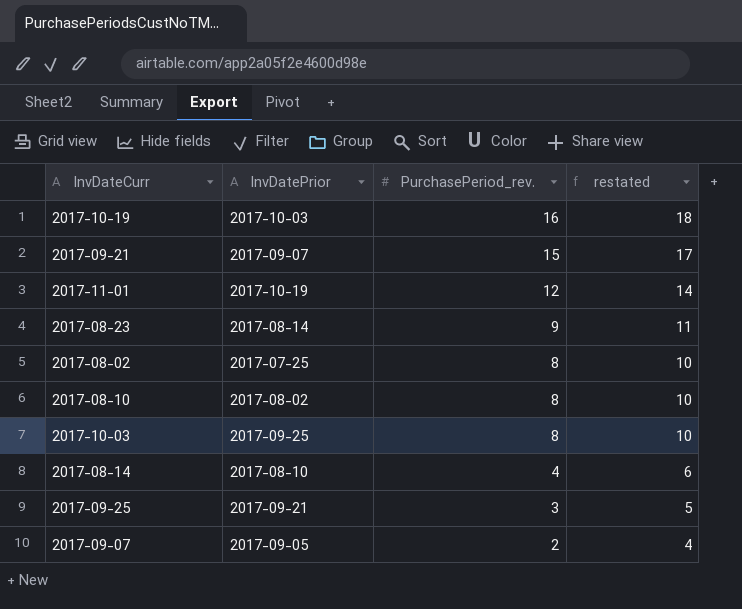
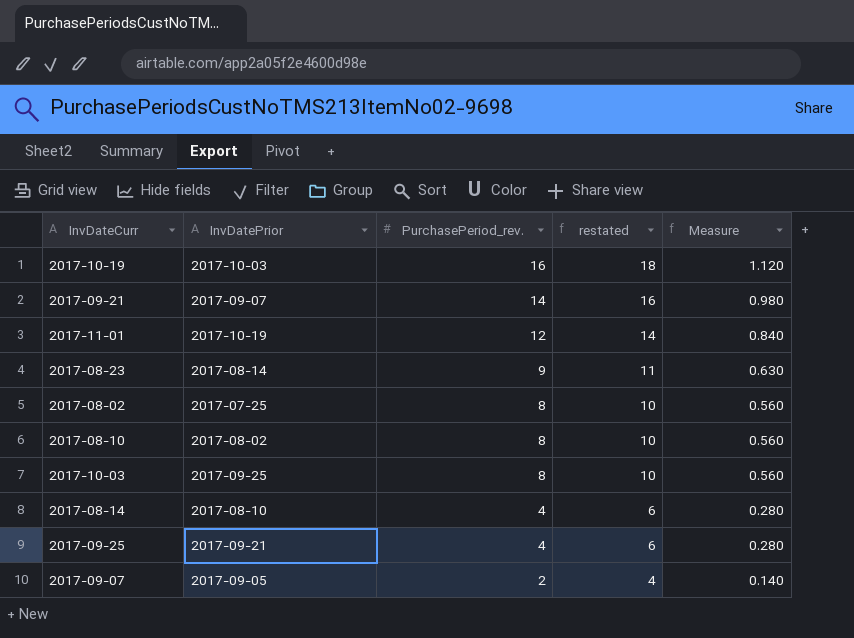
column Measure | formula: none -> [PurchasePeriod_rev.] * 0.07
2017-09-21 | PurchasePeriod_rev.: 15 -> 14
2017-09-21 | restated: 17 -> 16
2017-09-25 | PurchasePeriod_rev.: 3 -> 4
2017-09-25 | restated: 5 -> 6

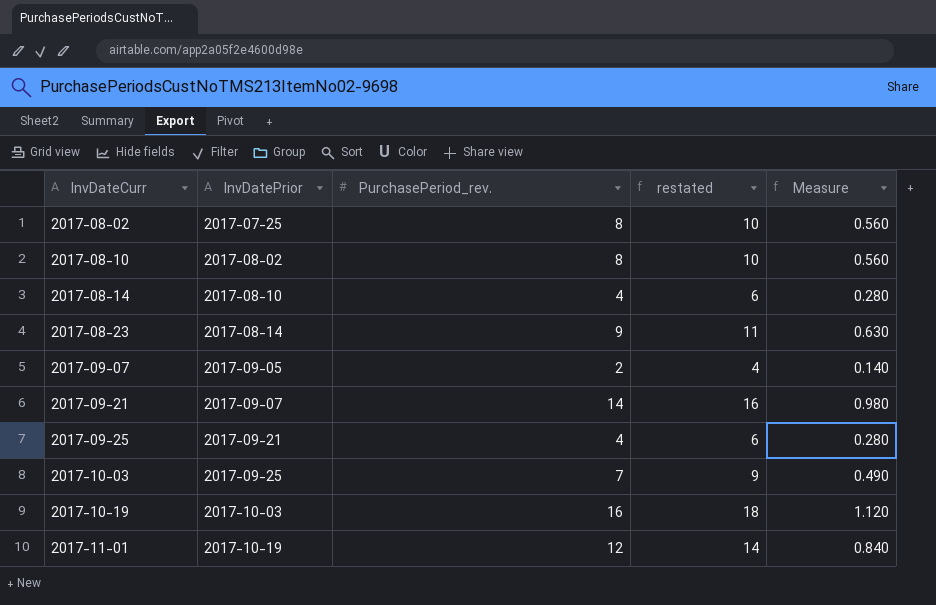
row order: PurchasePeriod_rev. descending -> InvDateCurr ascending
2017-10-03 | PurchasePeriod_rev.: 8 -> 7
2017-10-03 | restated: 10 -> 9
2017-10-03 | Measure: 0.560 -> 0.490

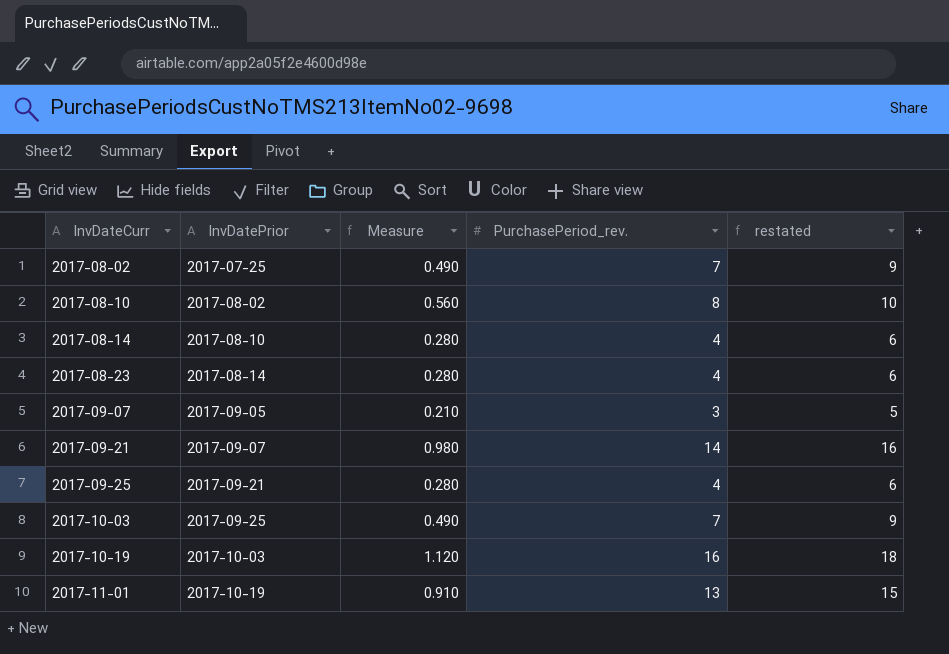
column Measure | position: 5 -> 3
2017-08-02 | Measure: 0.560 -> 0.490
2017-08-02 | PurchasePeriod_rev.: 8 -> 7
2017-08-02 | restated: 10 -> 9
2017-08-23 | Measure: 0.630 -> 0.280
2017-08-23 | PurchasePeriod_rev.: 9 -> 4
2017-08-23 | restated: 11 -> 6
2017-09-07 | Measure: 0.140 -> 0.210
2017-09-07 | PurchasePeriod_rev.: 2 -> 3
2017-09-07 | restated: 4 -> 5
2017-11-01 | Measure: 0.840 -> 0.910
2017-11-01 | PurchasePeriod_rev.: 12 -> 13
2017-11-01 | restated: 14 -> 15

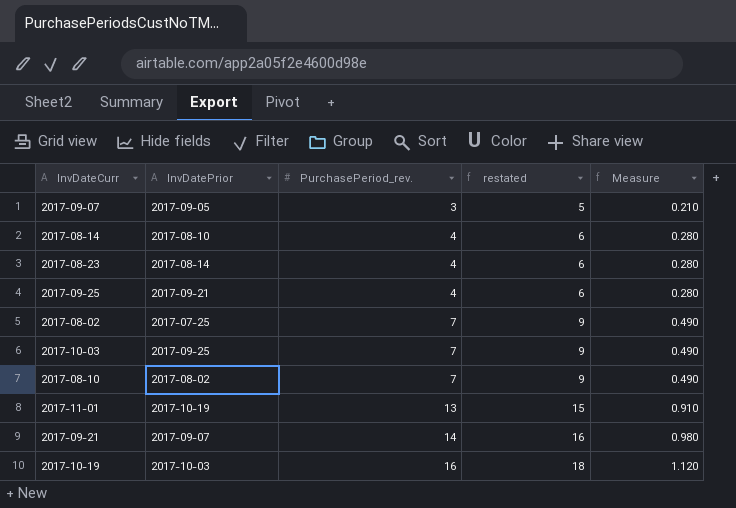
row order: InvDateCurr ascending -> PurchasePeriod_rev. ascending
column Measure | position: 3 -> 5
2017-08-10 | PurchasePeriod_rev.: 8 -> 7
2017-08-10 | restated: 10 -> 9
2017-08-10 | Measure: 0.560 -> 0.490

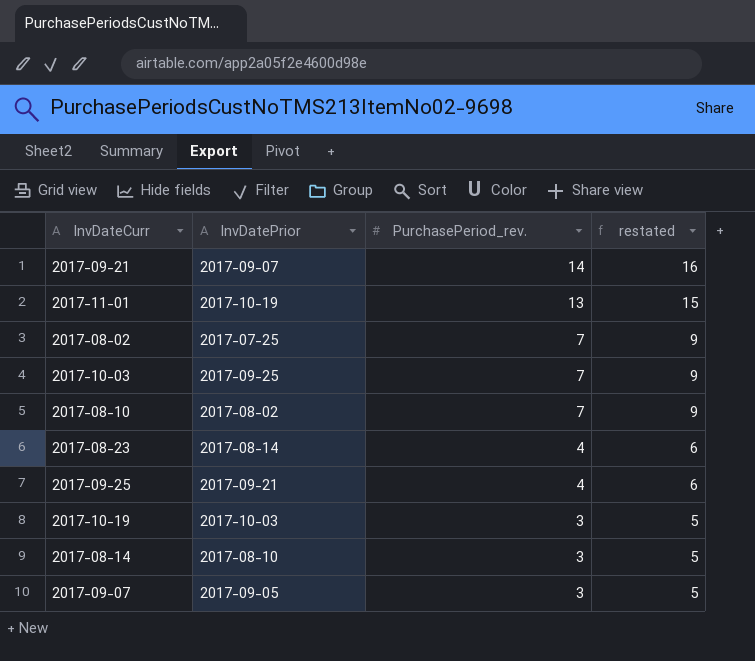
row order: PurchasePeriod_rev. ascending -> PurchasePeriod_rev. descending
column Measure | formula: [PurchasePeriod_rev.] * 0.07 -> none
2017-10-19 | PurchasePeriod_rev.: 16 -> 3
2017-10-19 | restated: 18 -> 5
2017-08-14 | PurchasePeriod_rev.: 4 -> 3
2017-08-14 | restated: 6 -> 5

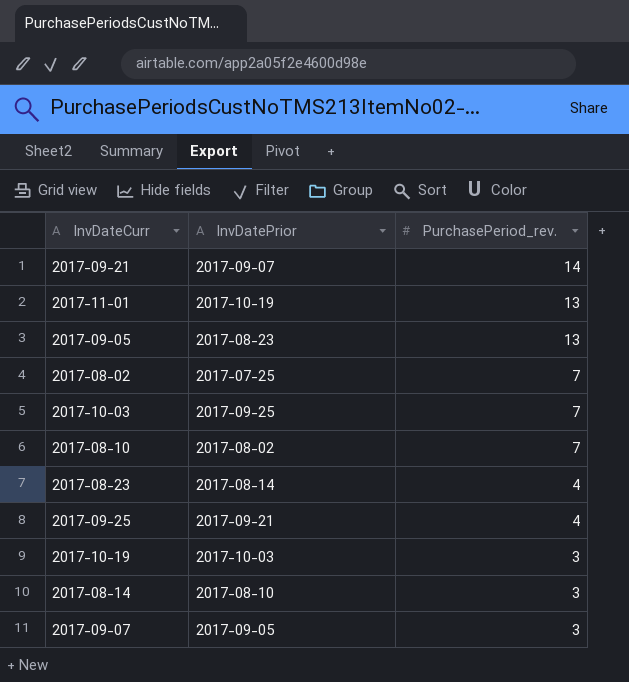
column restated | formula: [PurchasePeriod_rev.] + 2 -> none
row 2017-09-05: none -> 2017-08-23 | 13

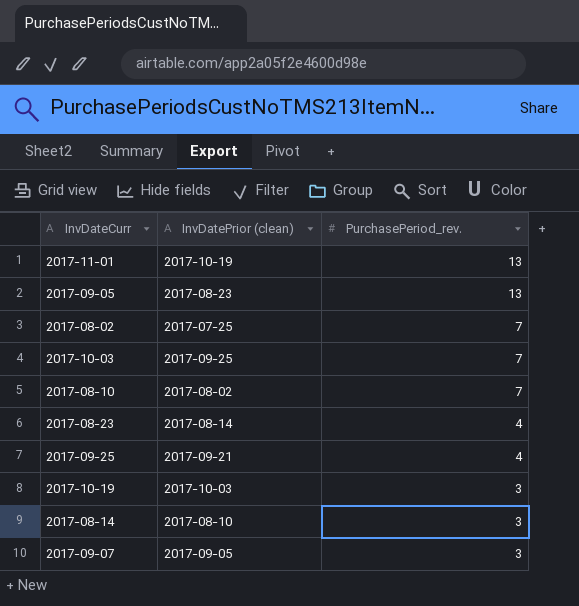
column name: InvDatePrior -> InvDatePrior (clean)
row 2017-09-21: 2017-09-07 | 14 -> none

